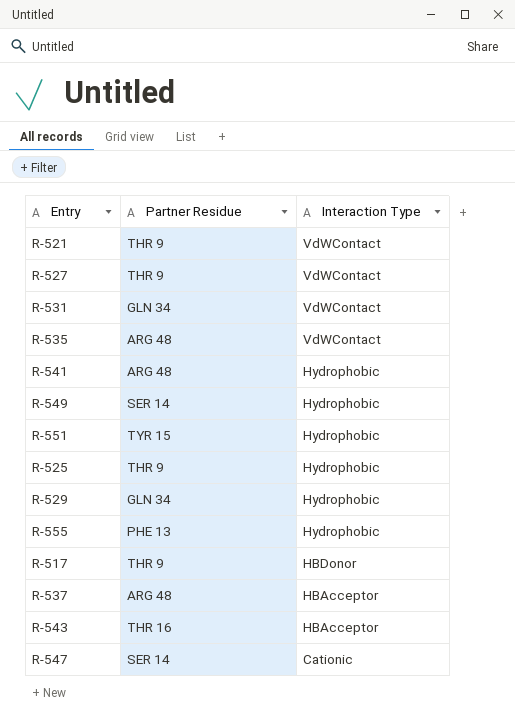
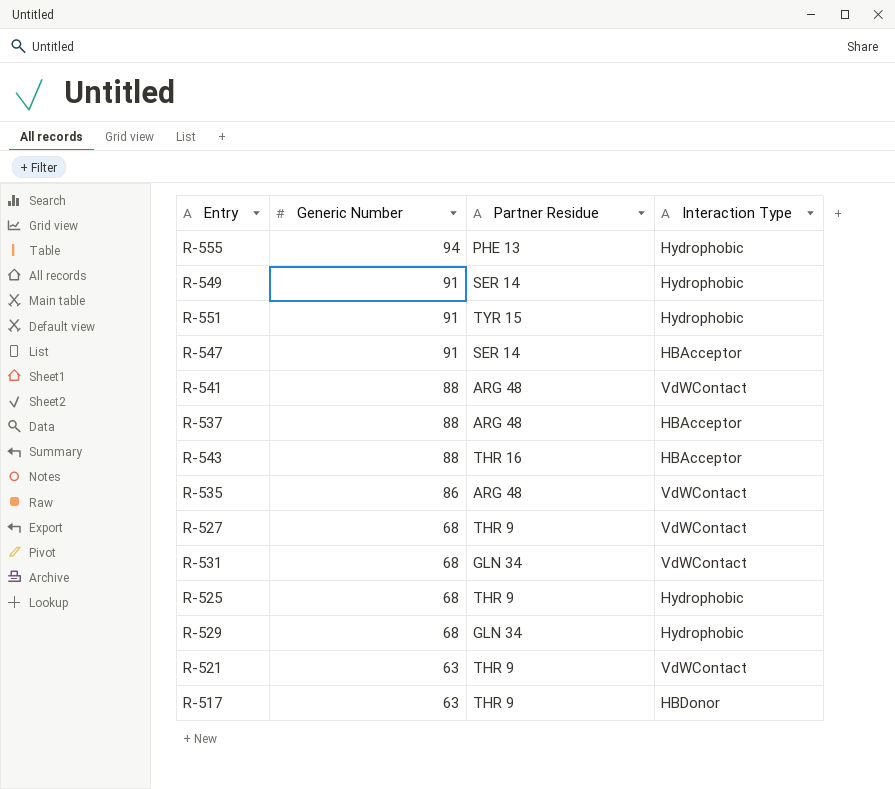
row order: Interaction Type descending -> Generic Number descending
column Generic Number | position: none -> 2
R-547 | Interaction Type: Cationic -> HBAcceptor
R-541 | Interaction Type: Hydrophobic -> VdWContact

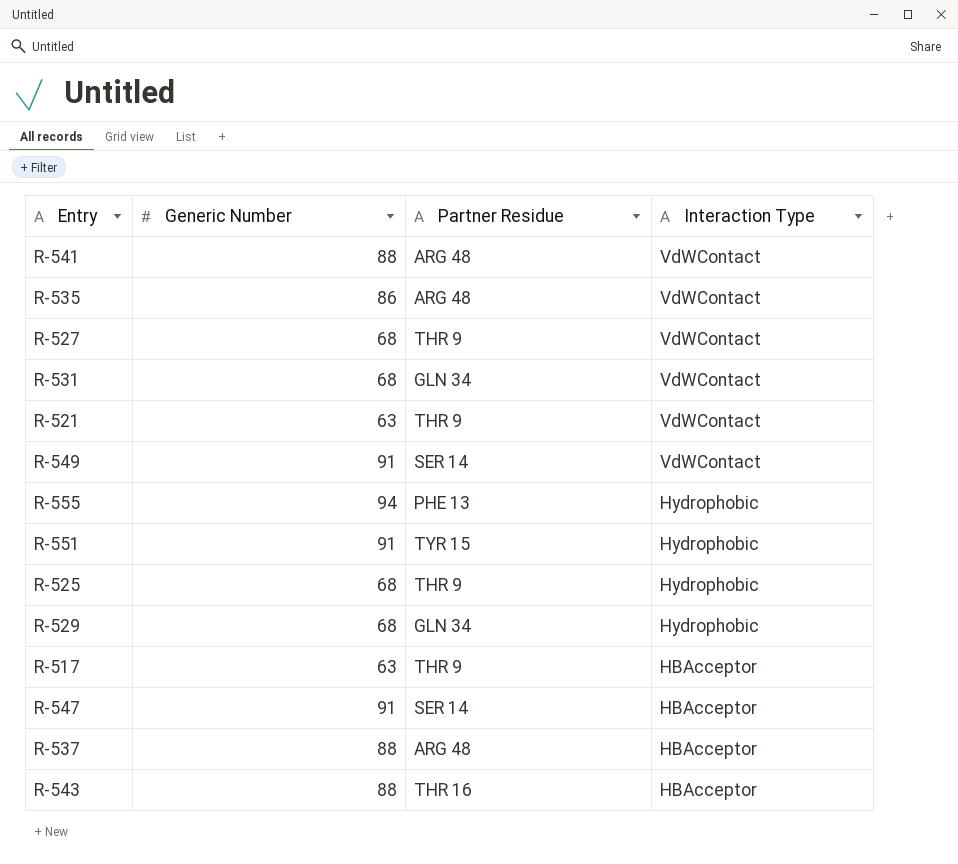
row order: Generic Number descending -> Interaction Type descending
R-549 | Interaction Type: Hydrophobic -> VdWContact
R-517 | Interaction Type: HBDonor -> HBAcceptor

